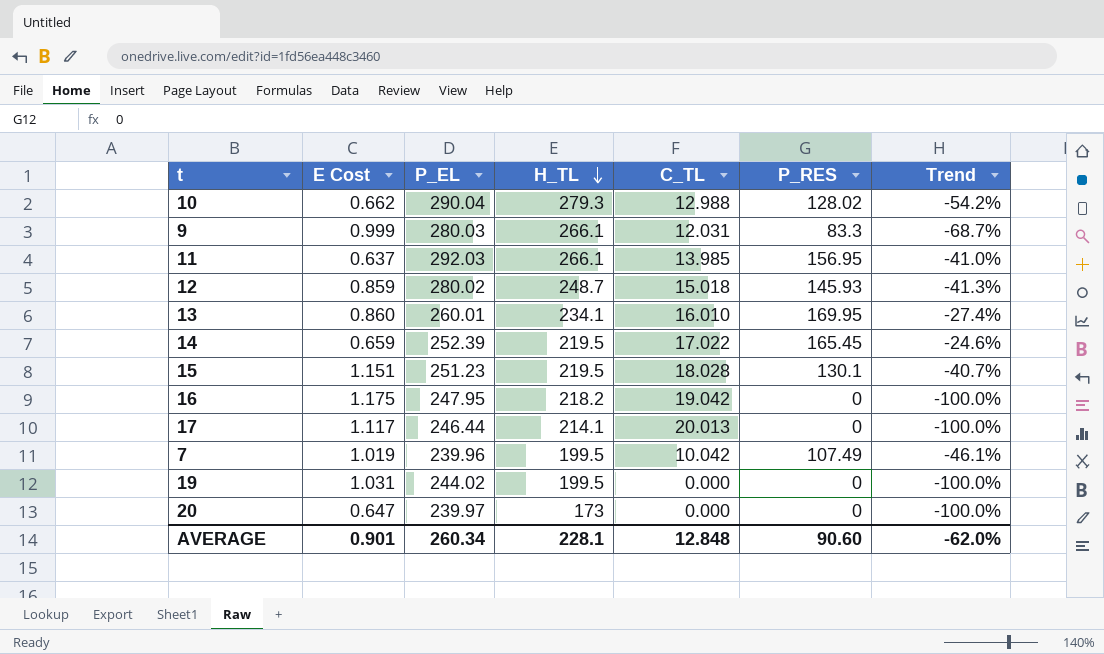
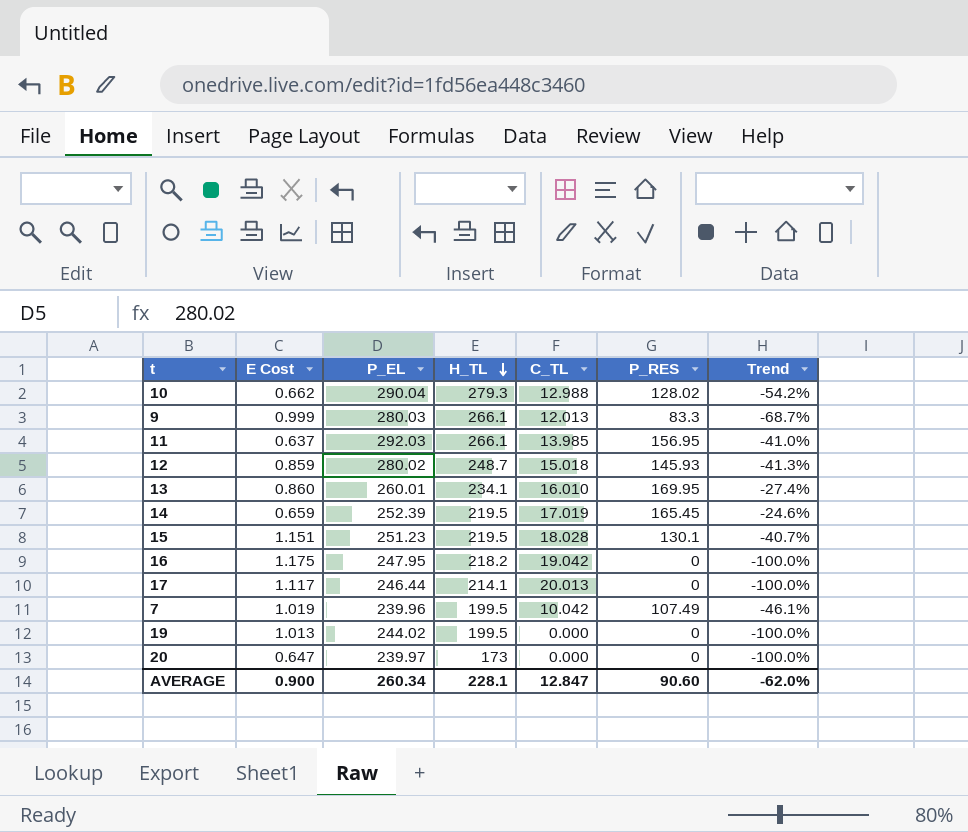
9 | C_TL: 12.031 -> 12.013
14 | C_TL: 17.022 -> 17.019
19 | E Cost: 1.031 -> 1.013
AVERAGE | E Cost: 0.901 -> 0.900
AVERAGE | C_TL: 12.848 -> 12.847

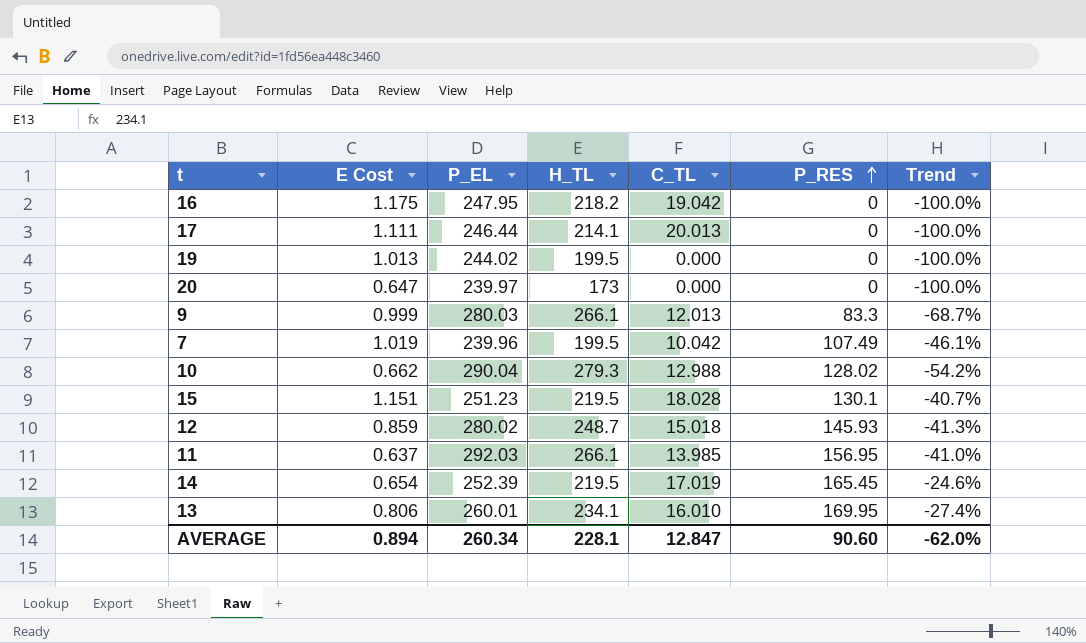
row order: H_TL descending -> P_RES ascending
17 | E Cost: 1.117 -> 1.111
14 | E Cost: 0.659 -> 0.654
13 | E Cost: 0.860 -> 0.806
AVERAGE | E Cost: 0.900 -> 0.894

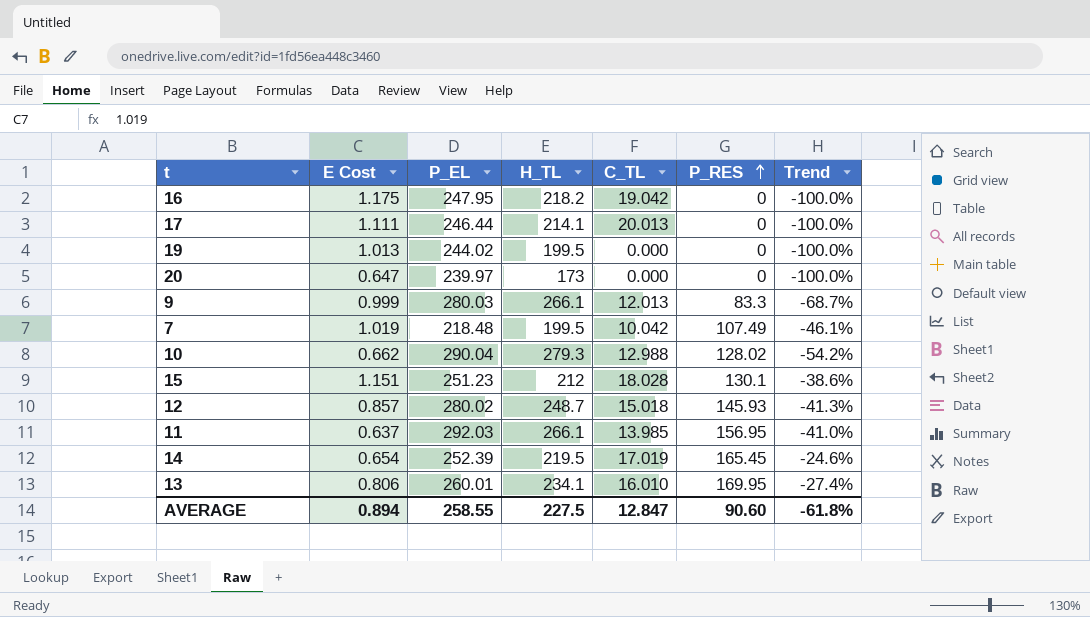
7 | P_EL: 239.96 -> 218.48
15 | H_TL: 219.5 -> 212
15 | Trend: -40.7% -> -38.6%
12 | E Cost: 0.859 -> 0.857
AVERAGE | P_EL: 260.34 -> 258.55
AVERAGE | H_TL: 228.1 -> 227.5
AVERAGE | Trend: -62.0% -> -61.8%

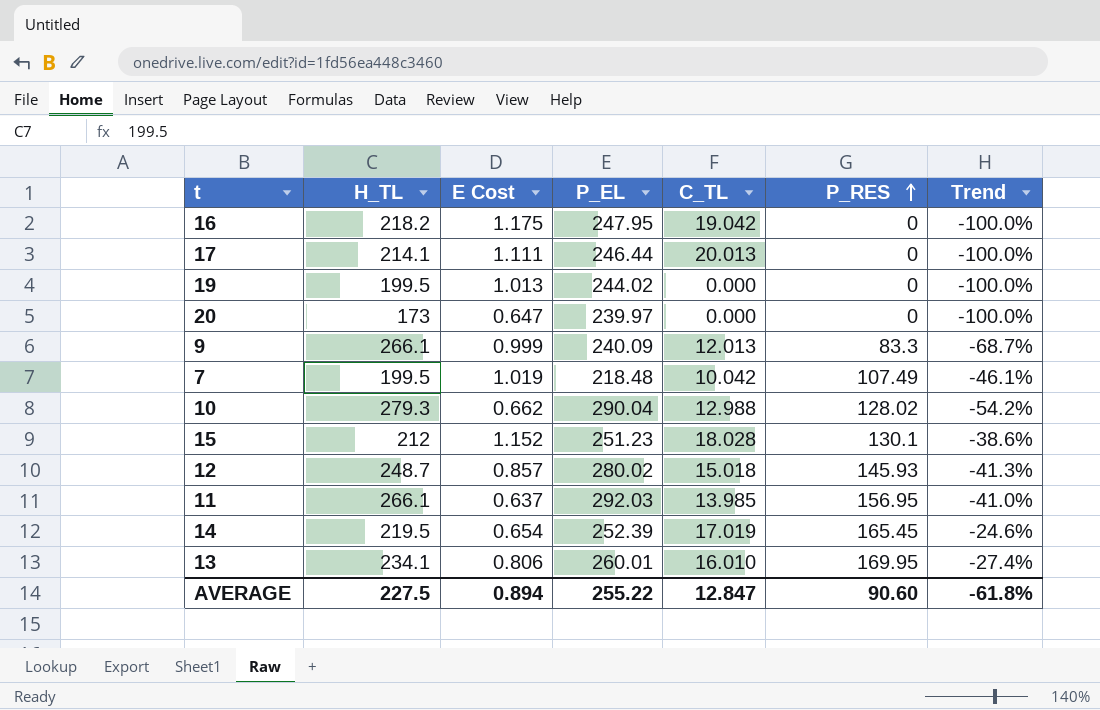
column H_TL | position: 4 -> 2
9 | P_EL: 280.03 -> 240.09
15 | E Cost: 1.151 -> 1.152
AVERAGE | P_EL: 258.55 -> 255.22

